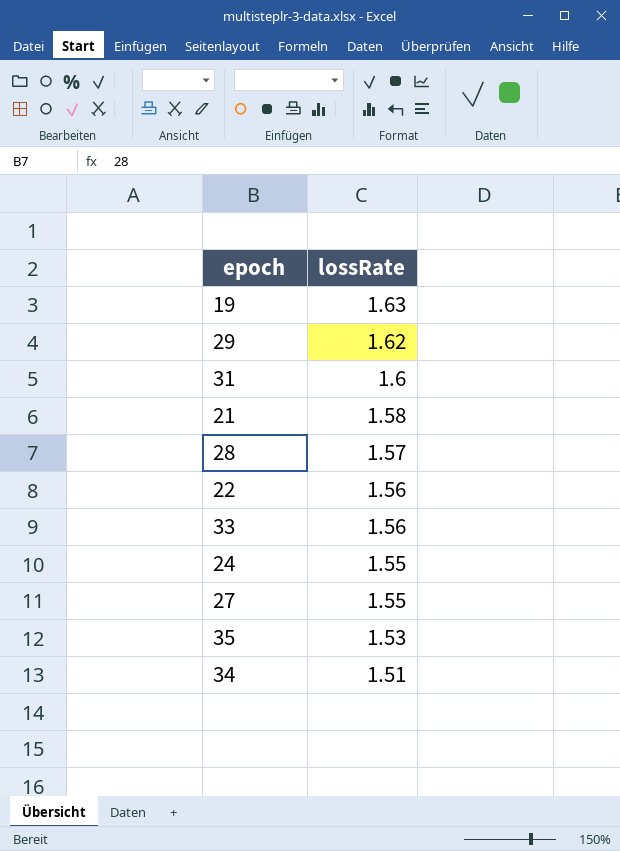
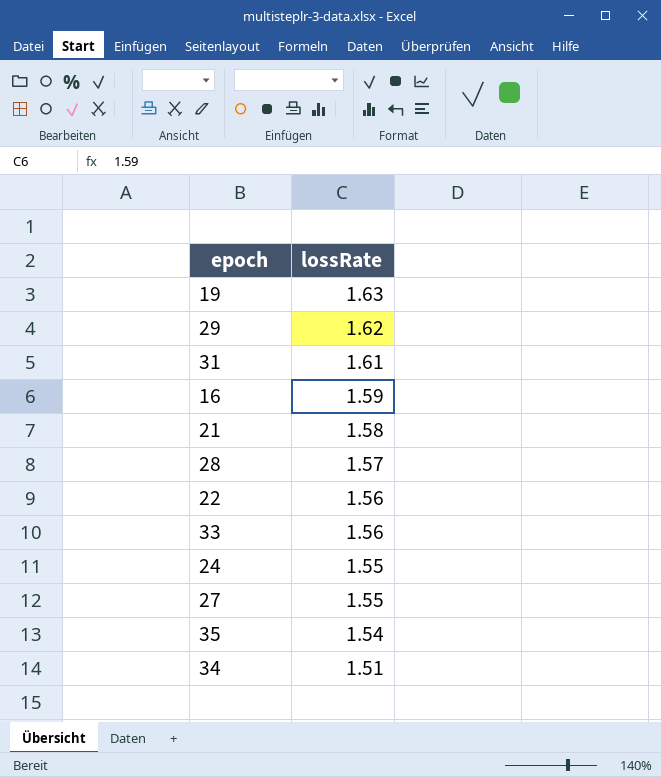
31 | lossRate: 1.6 -> 1.61
row 16: none -> 1.59
35 | lossRate: 1.53 -> 1.54

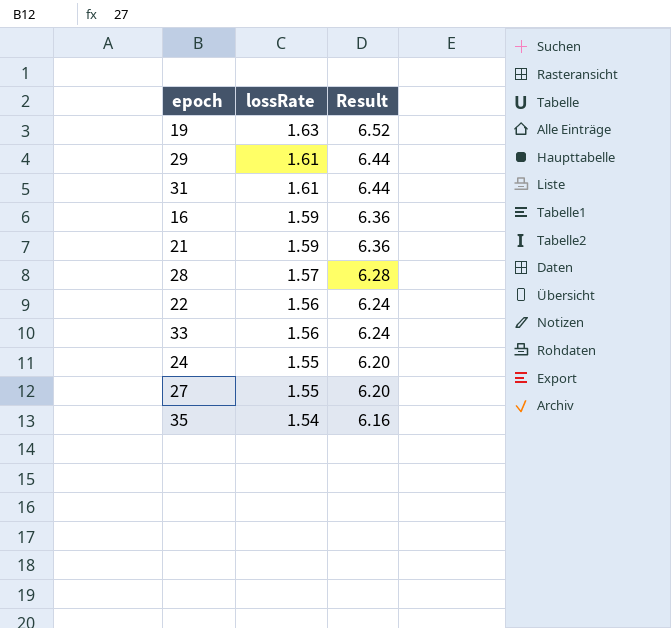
column Result | formula: none -> [lossRate] * 4
row 34: 1.51 -> none
29 | lossRate: 1.62 -> 1.61
21 | lossRate: 1.58 -> 1.59

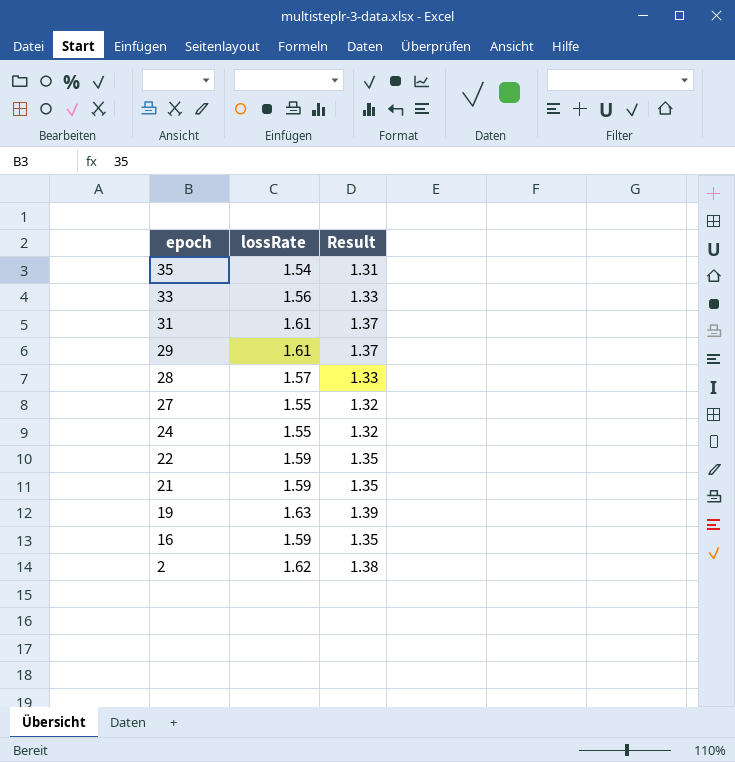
row order: lossRate descending -> epoch descending
column Result | formula: [lossRate] * 4 -> [lossRate] * 0.85
22 | lossRate: 1.56 -> 1.59
row 2: none -> 1.62 | 1.38

